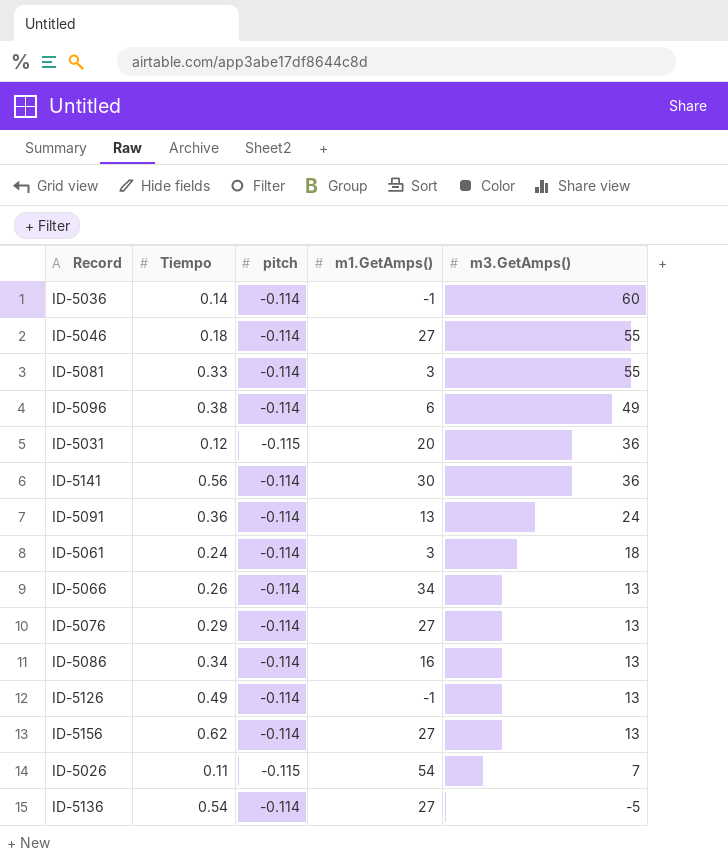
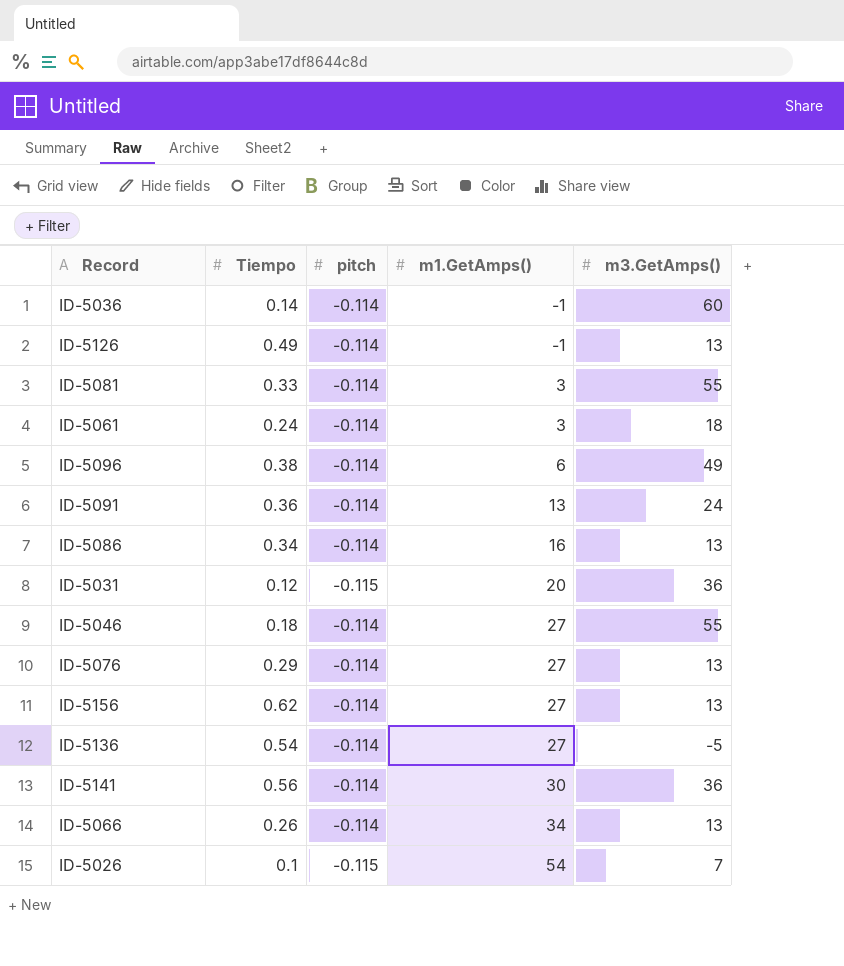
row order: m3.GetAmps() descending -> m1.GetAmps() ascending
ID-5026 | Tiempo: 0.11 -> 0.1

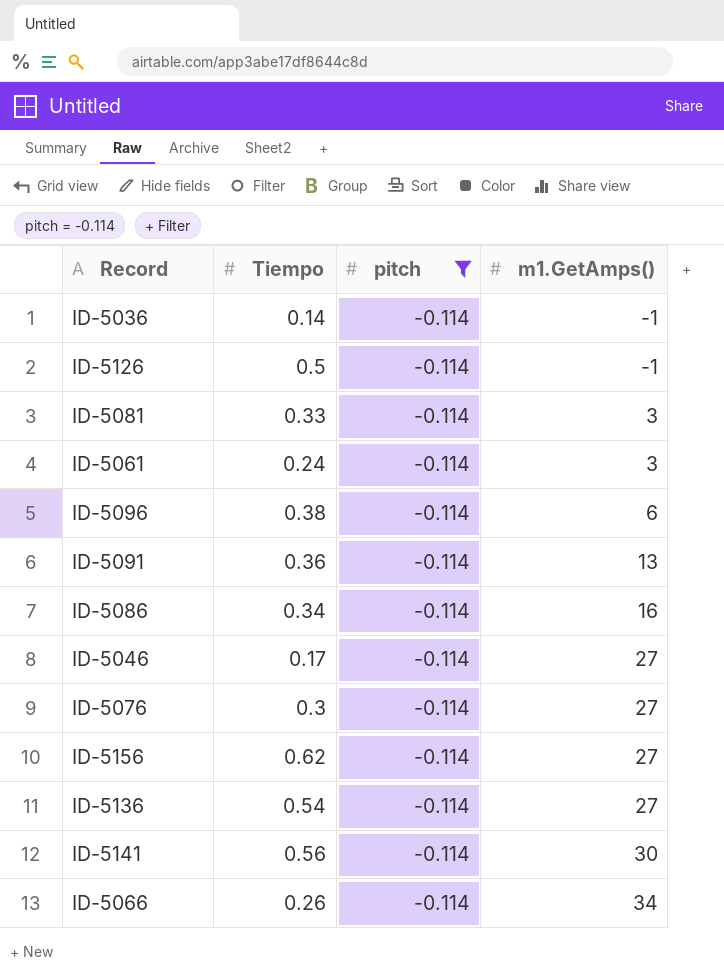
filter: none -> pitch = -0.114
column m3.GetAmps() | position: 5 -> none
ID-5126 | Tiempo: 0.49 -> 0.5
ID-5046 | Tiempo: 0.18 -> 0.17
ID-5076 | Tiempo: 0.29 -> 0.3

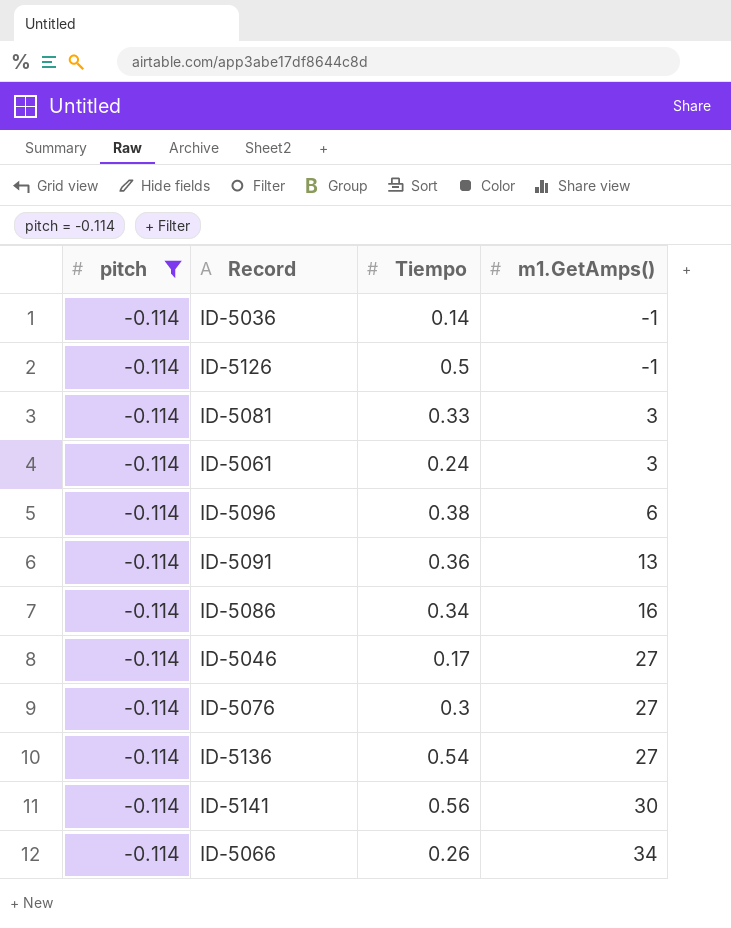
column pitch | position: 3 -> 1
row ID-5156: 0.62 | -0.114 | 27 -> none

